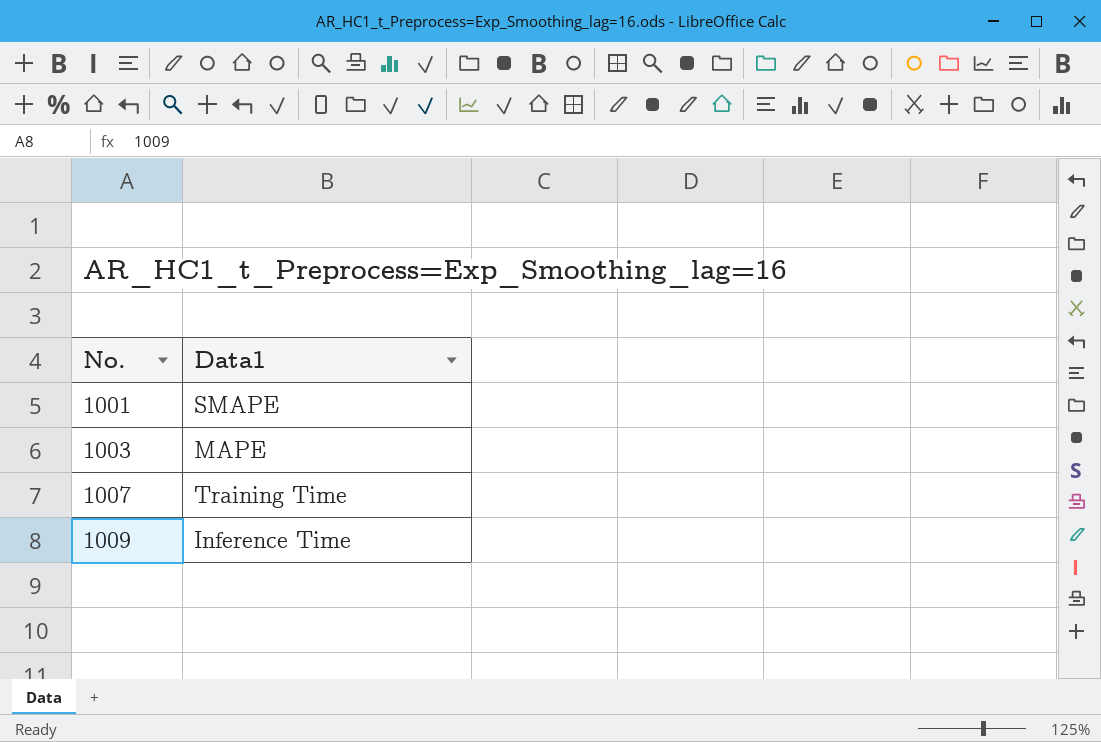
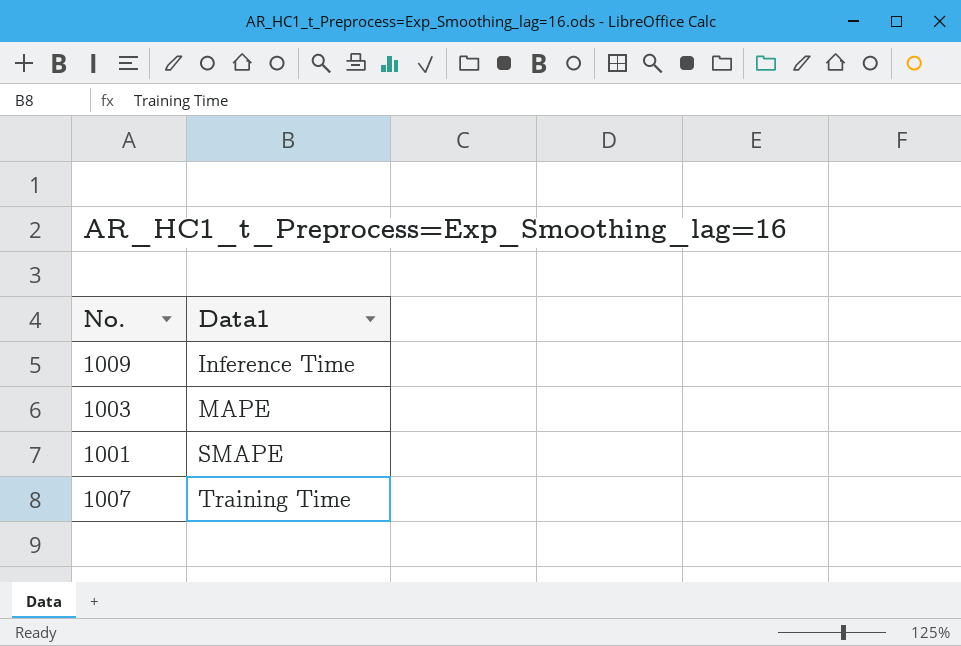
row order: No. ascending -> Data1 ascending

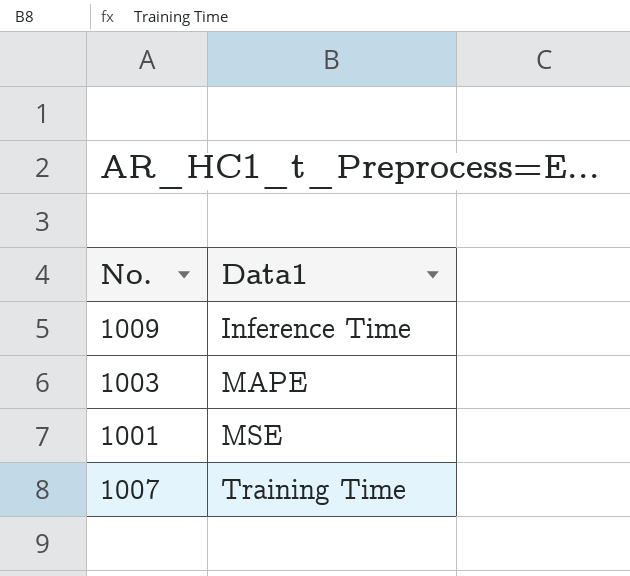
1001 | Data1: SMAPE -> MSE

